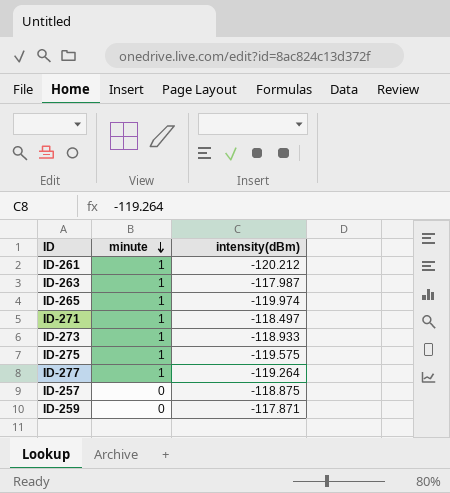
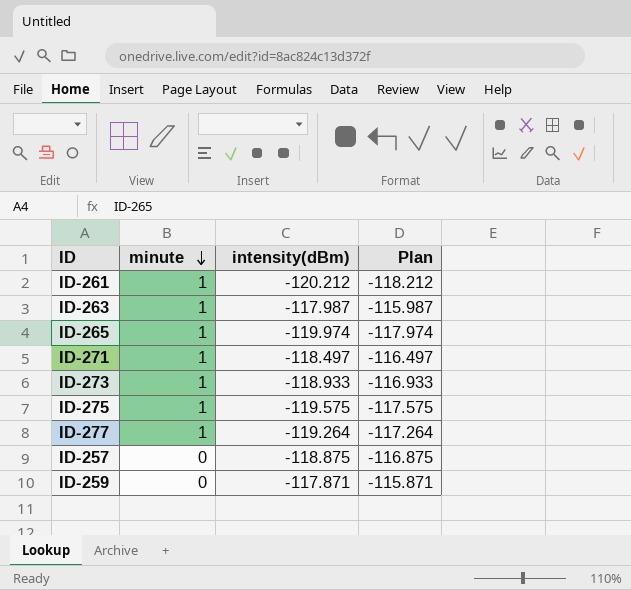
column Plan | formula: none -> [intensity(dBm)] + 2

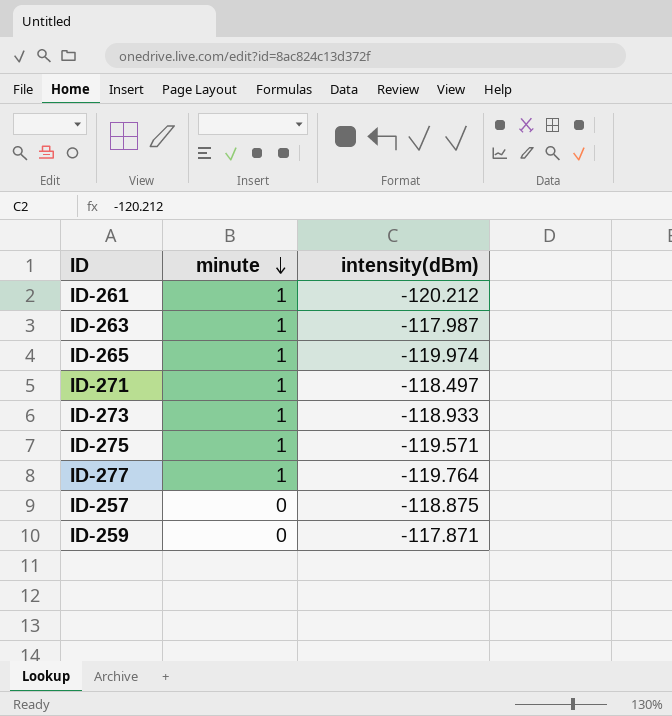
column Plan | formula: [intensity(dBm)] + 2 -> none
ID-275 | intensity(dBm): -119.575 -> -119.571
ID-277 | intensity(dBm): -119.264 -> -119.764

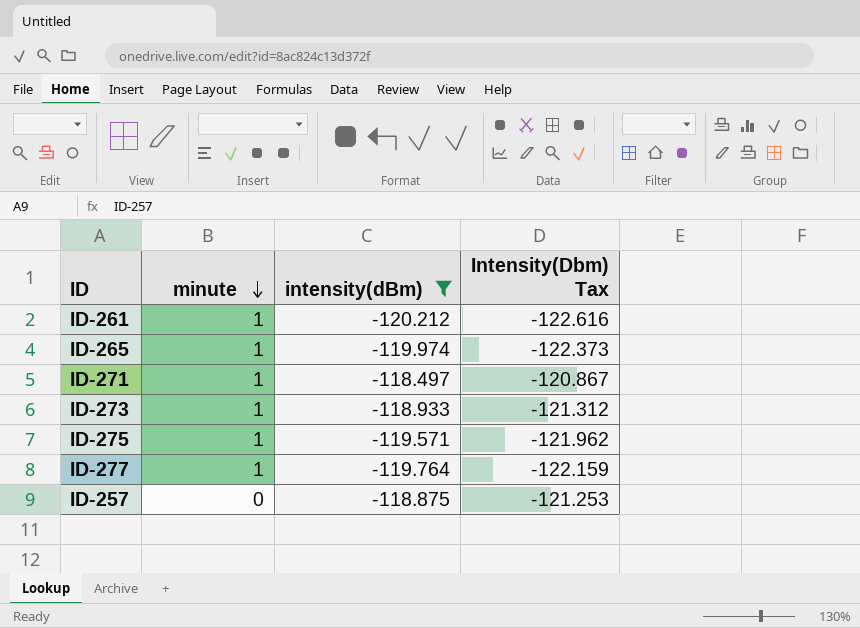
filter: none -> intensity(dBm) <= -118.497
column Intensity(Dbm) Tax | formula: none -> [intensity(dBm)] * 1.02

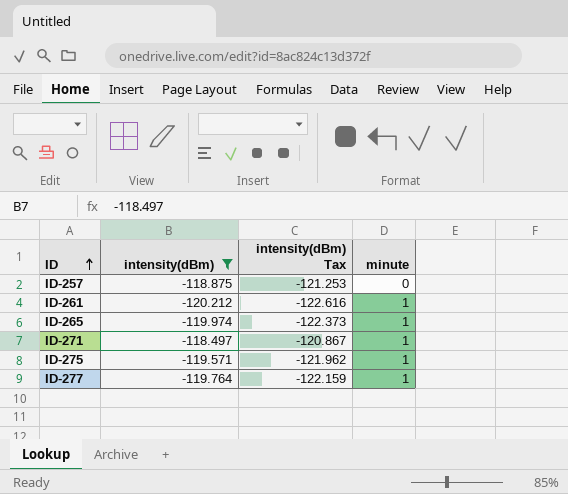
row order: minute descending -> ID ascending
column name: Intensity(Dbm) Tax -> intensity(dBm) Tax
column minute | position: 2 -> 4
row ID-273: 1 | -118.933 | -121.312 -> none

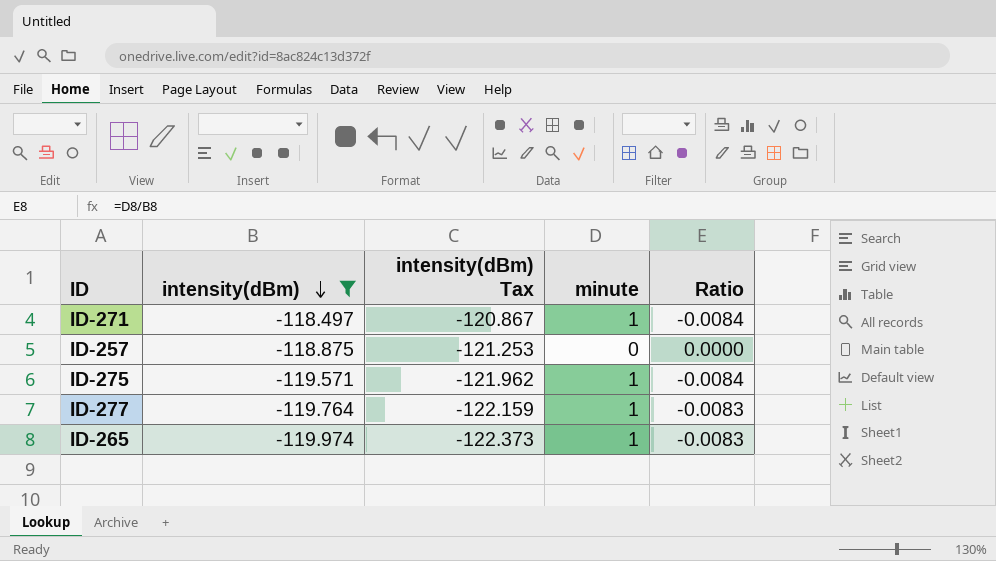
row order: ID ascending -> intensity(dBm) descending
column Ratio | formula: none -> [minute] / [intensity(dBm)]
row ID-261: -120.212 | -122.616 | 1 -> none

